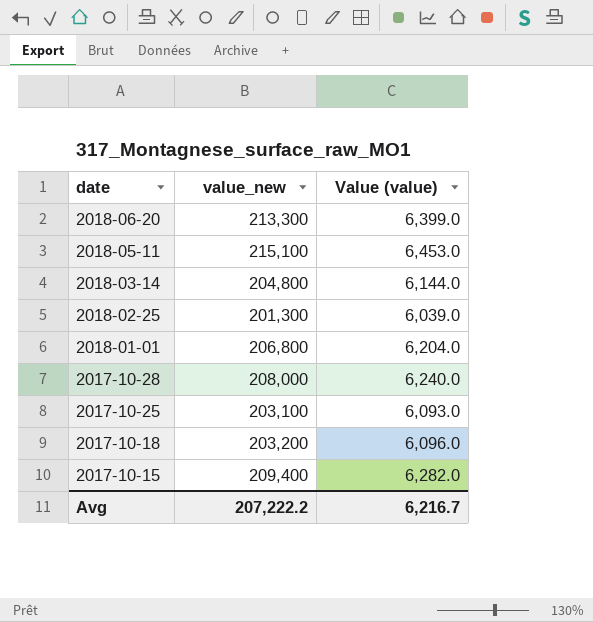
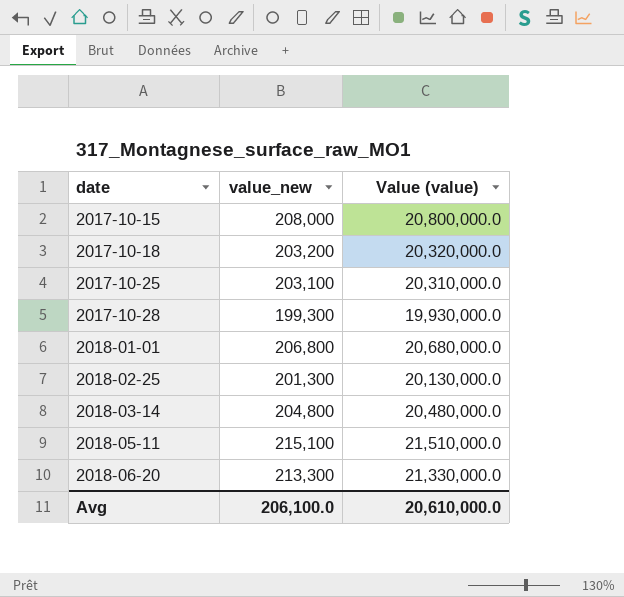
row order: date descending -> date ascending
column Value (value) | formula: [value_new] * 0.03 -> [value_new] * 100
2017-10-15 | value_new: 209,400 -> 208,000
2017-10-28 | value_new: 208,000 -> 199,300
Avg | value_new: 207,222.2 -> 206,100.0
Avg | Value (value): 6,216.7 -> 20,610,000.0

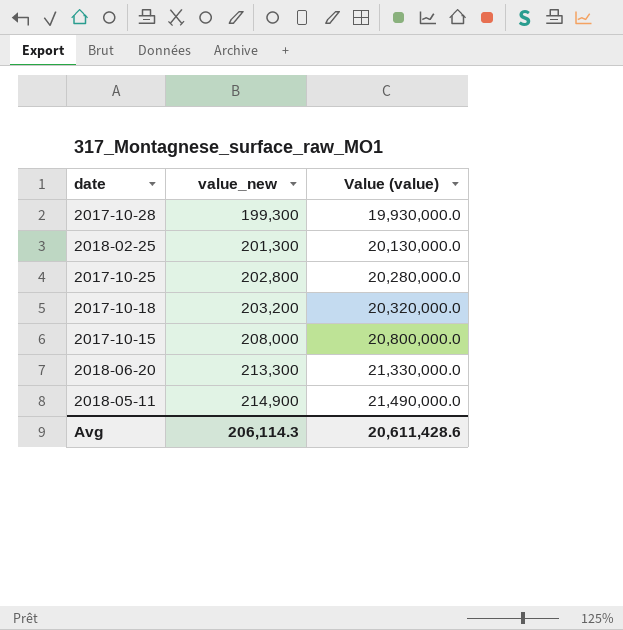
row order: date ascending -> value_new ascending
row 2018-01-01: 206,800 | 20,680,000.0 -> none
row 2018-03-14: 204,800 | 20,480,000.0 -> none
2017-10-25 | value_new: 203,100 -> 202,800
2017-10-25 | Value (value): 20,310,000.0 -> 20,280,000.0
2018-05-11 | value_new: 215,100 -> 214,900
2018-05-11 | Value (value): 21,510,000.0 -> 21,490,000.0
Avg | value_new: 206,100.0 -> 206,114.3
Avg | Value (value): 20,610,000.0 -> 20,611,428.6

